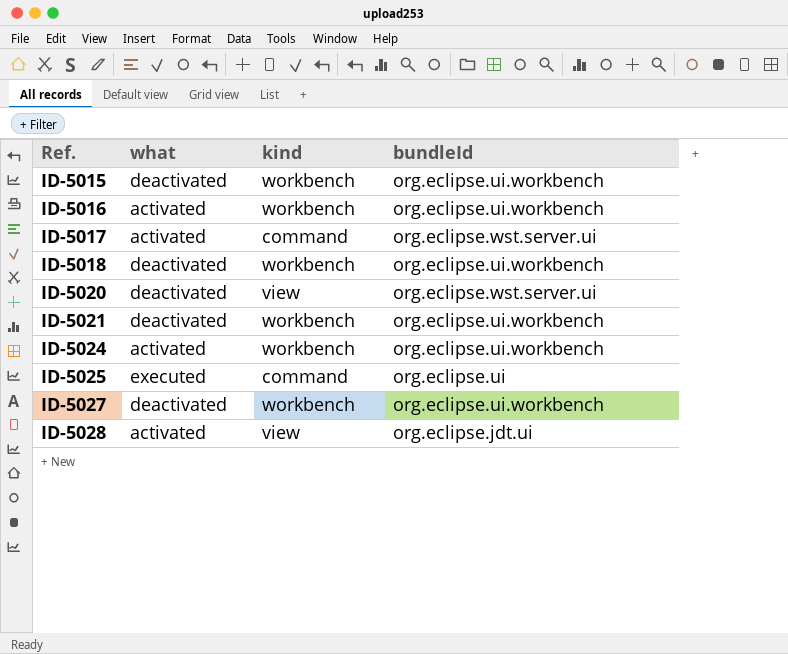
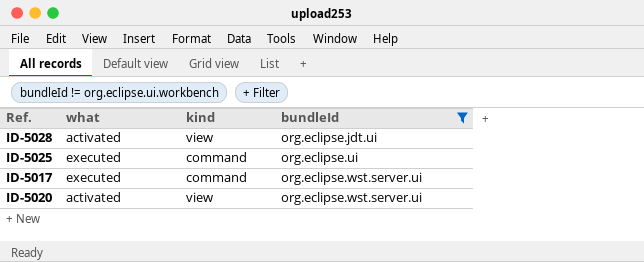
filter: none -> bundleId != org.eclipse.ui.workbench
row order: Ref. ascending -> bundleId ascending
ID-5017 | what: activated -> executed
ID-5020 | what: deactivated -> activated

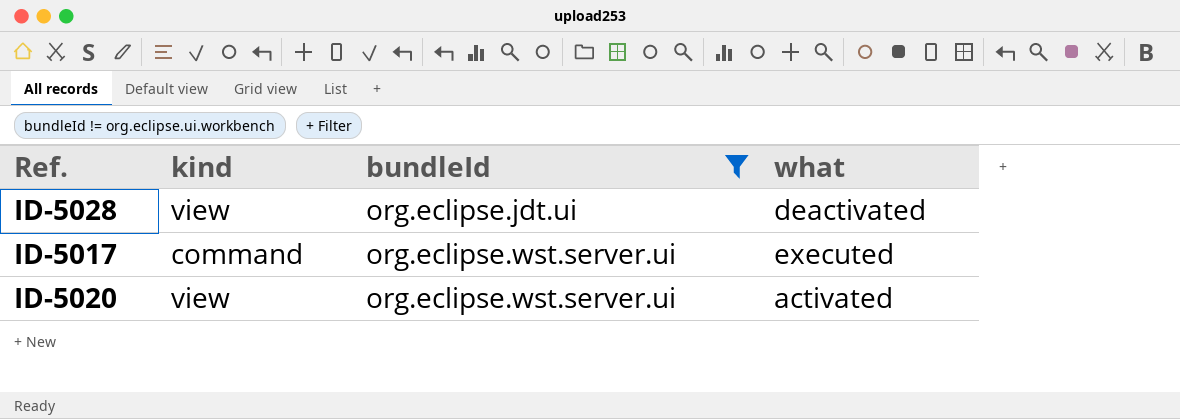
column what | position: 2 -> 4
row ID-5025: executed | command | org.eclipse.ui -> none
ID-5028 | what: activated -> deactivated

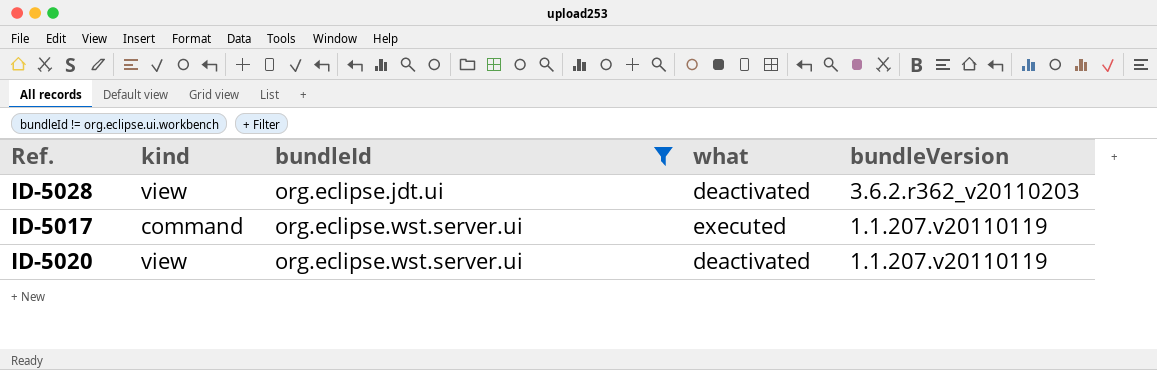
column bundleVersion | position: none -> 5
ID-5020 | what: activated -> deactivated

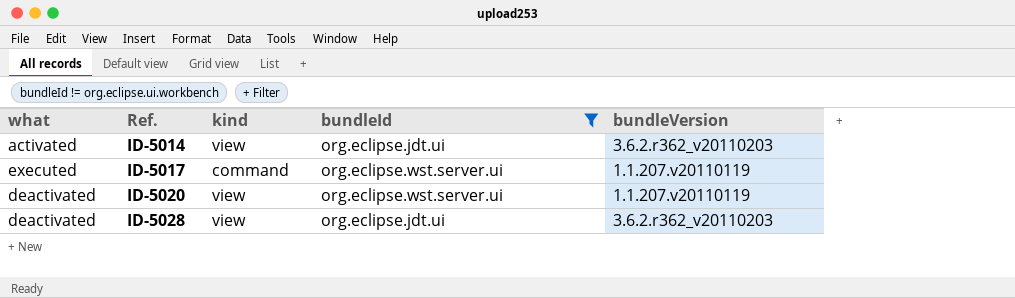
row order: bundleId ascending -> Ref. ascending
column what | position: 4 -> 1
row ID-5014: none -> activated | view | org.eclipse.jdt.ui | 3.6.2.r362_v20110203

